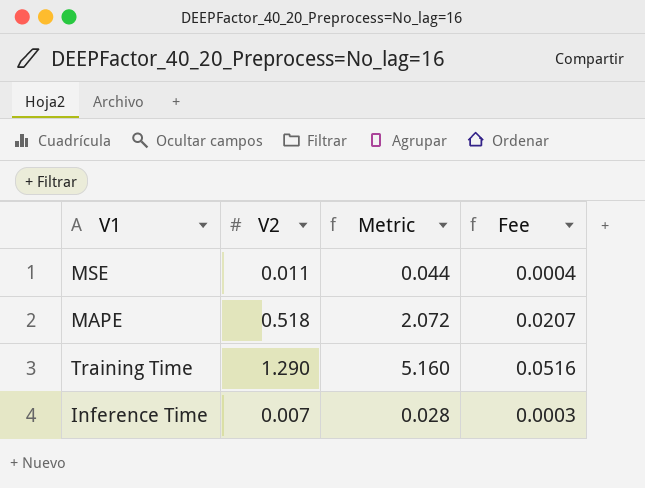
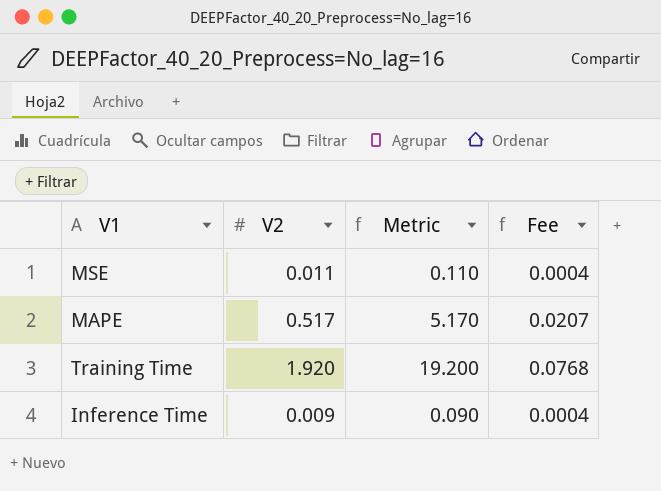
column Metric | formula: [V2] * 4 -> [V2] * 10
MAPE | V2: 0.518 -> 0.517
Training Time | V2: 1.290 -> 1.920
Training Time | Fee: 0.0516 -> 0.0768
Inference Time | V2: 0.007 -> 0.009
Inference Time | Fee: 0.0003 -> 0.0004

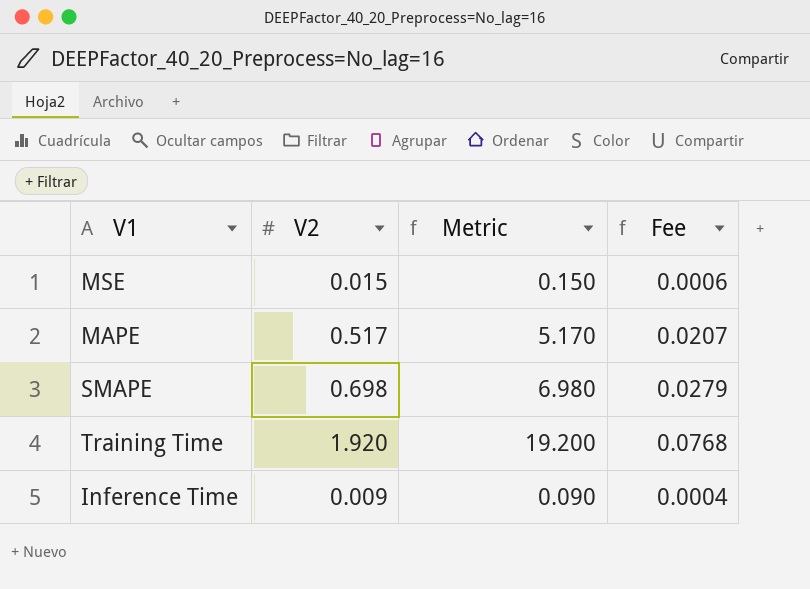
MSE | V2: 0.011 -> 0.015
MSE | Metric: 0.110 -> 0.150
MSE | Fee: 0.0004 -> 0.0006
row SMAPE: none -> 0.698 | 6.980 | 0.0279

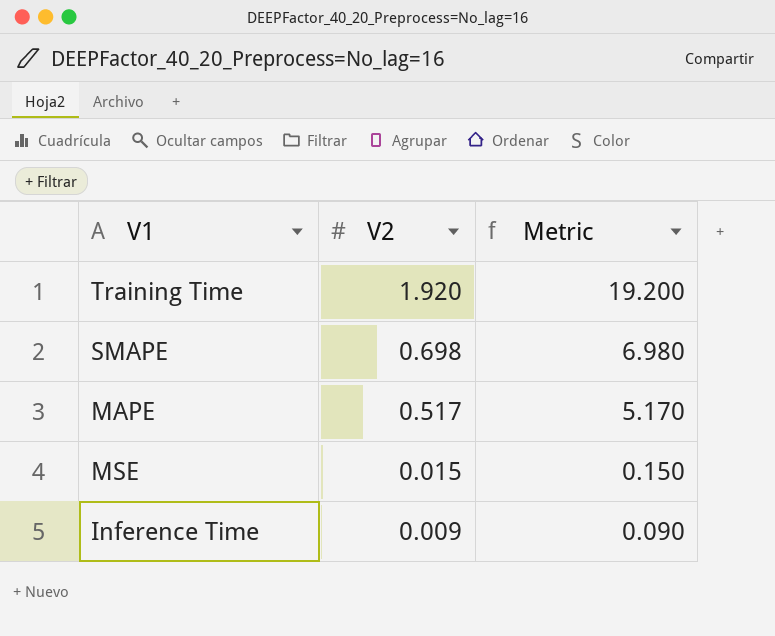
row order: none -> V2 descending
column Fee | formula: [V2] * 0.04 -> none

